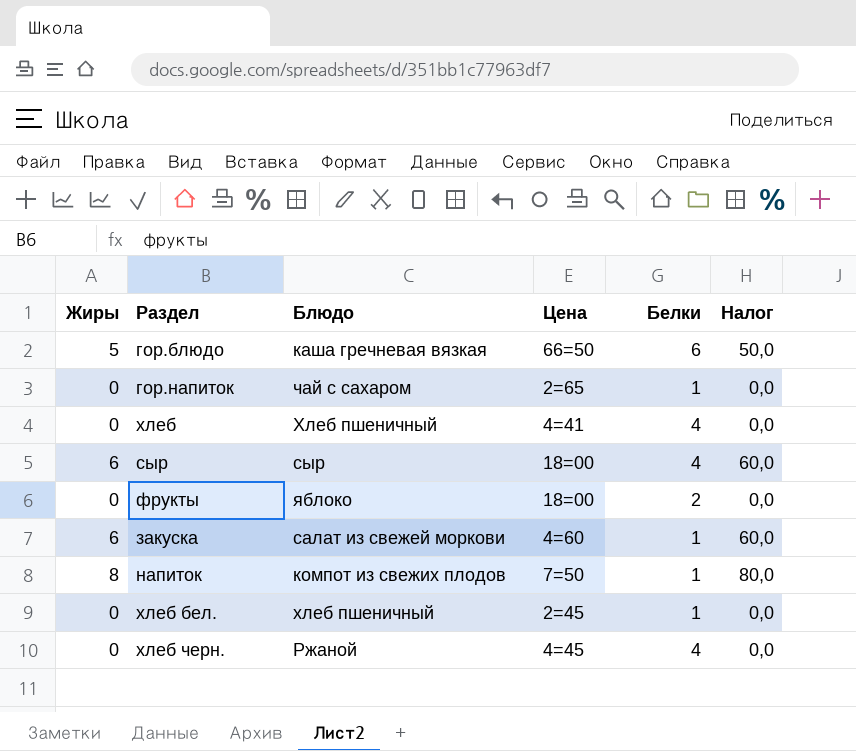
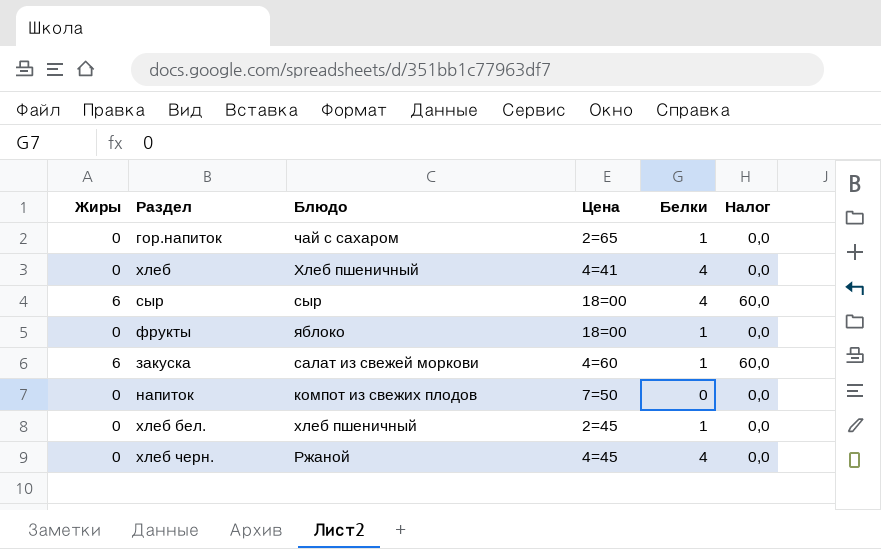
row гор.блюдо: 5 | каша гречневая вязкая | 66=50 | 6 | 50,0 -> none
фрукты | Белки: 2 -> 1
напиток | Жиры: 8 -> 0
напиток | Белки: 1 -> 0
напиток | Налог: 80,0 -> 0,0

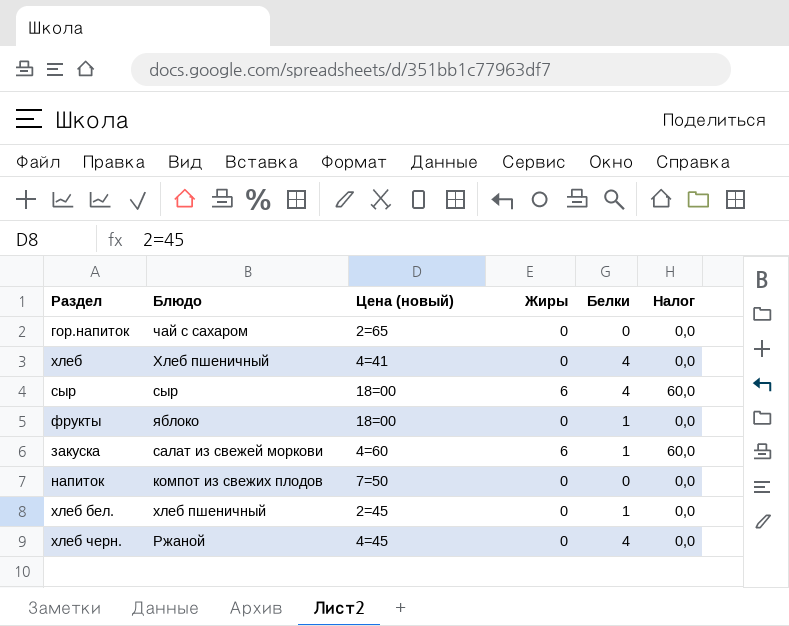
column name: Цена -> Цена (новый)
column Жиры | position: 1 -> 4
гор.напиток | Белки: 1 -> 0

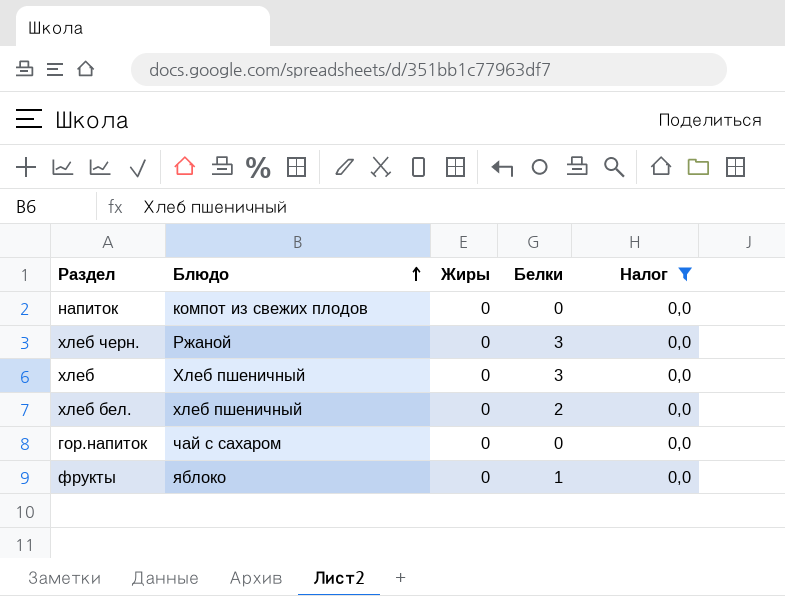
filter: none -> Налог = 0,0
row order: none -> Блюдо ascending
column Цена (новый) | position: 3 -> none
хлеб черн. | Белки: 4 -> 3
хлеб | Белки: 4 -> 3
хлеб бел. | Белки: 1 -> 2

